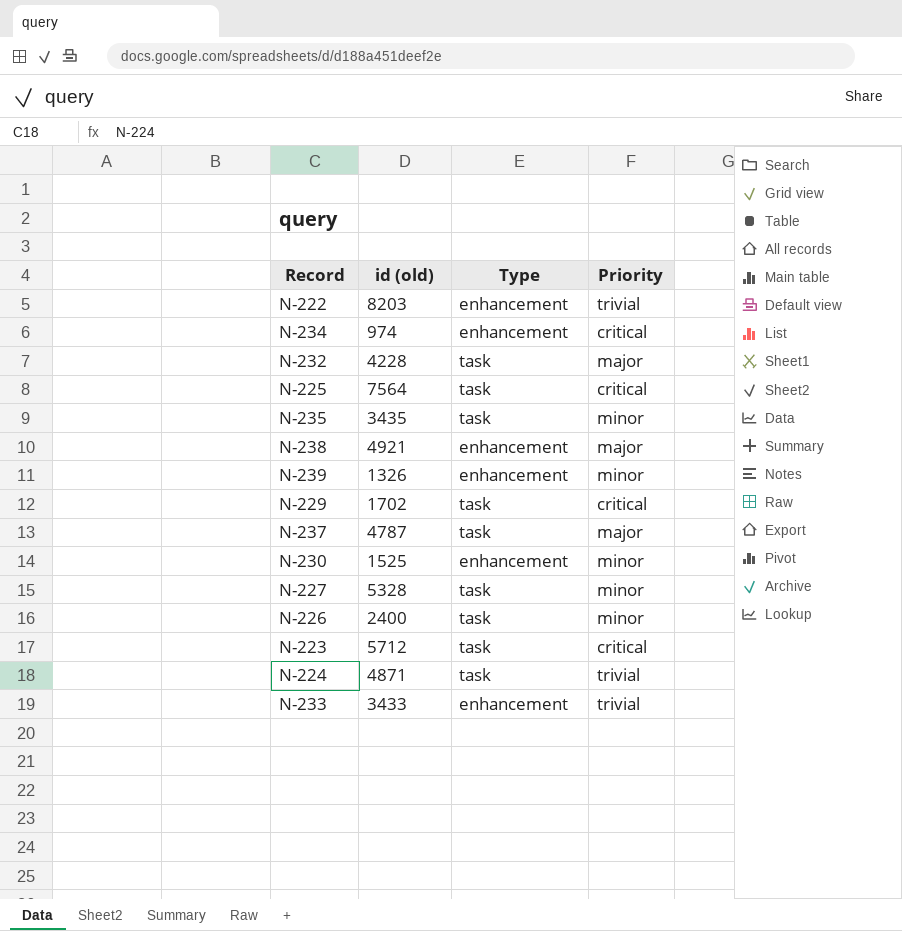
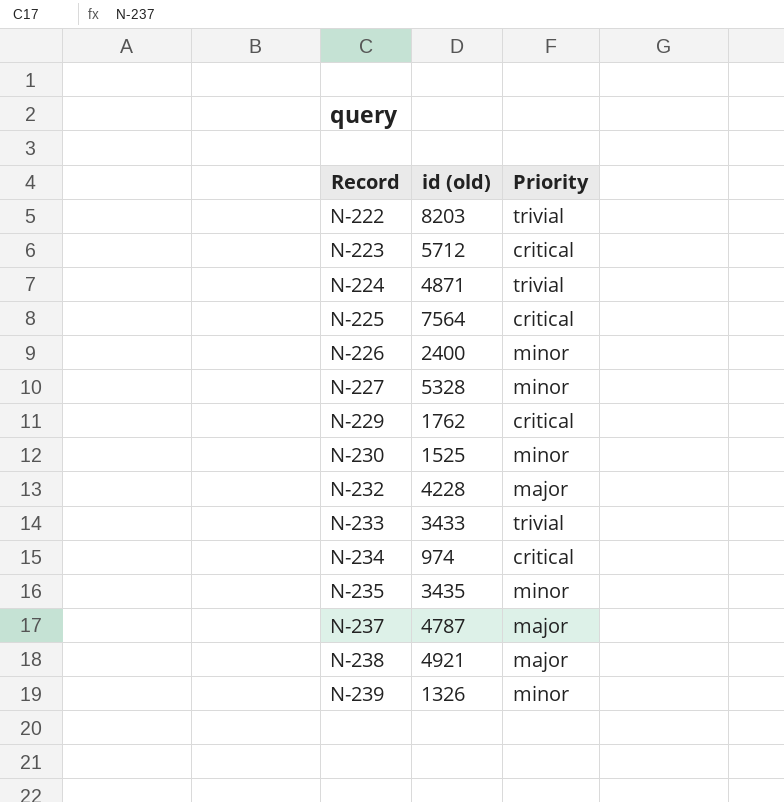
row order: none -> Record ascending
column Type | position: 3 -> none
N-229 | id (old): 1702 -> 1762

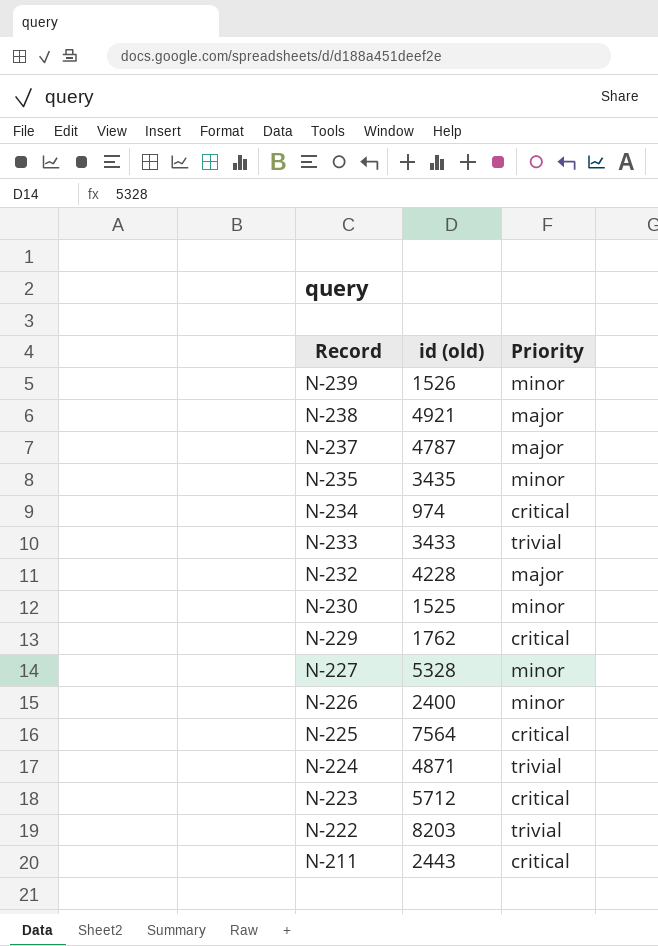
row order: Record ascending -> Record descending
N-239 | id (old): 1326 -> 1526
row N-211: none -> 2443 | critical

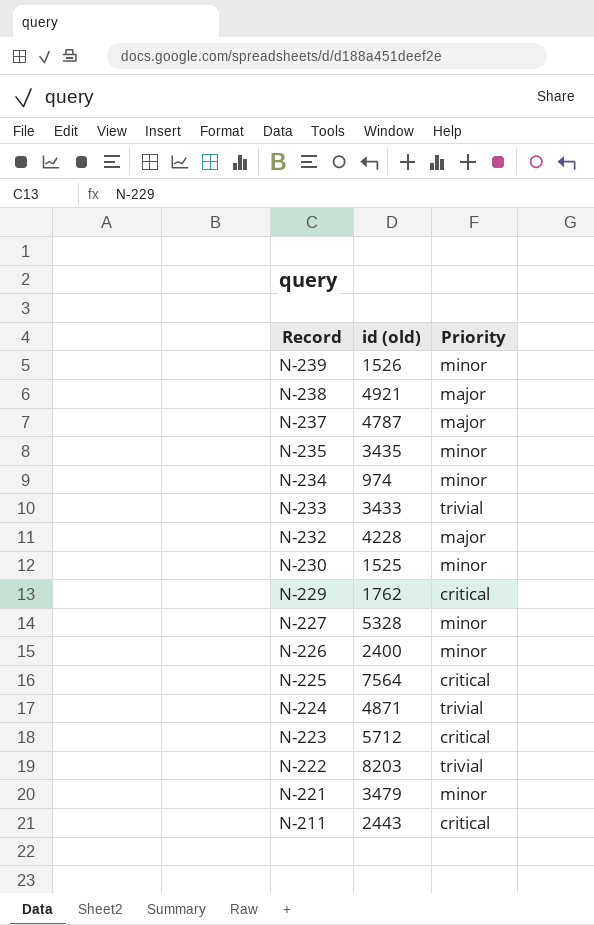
N-234 | Priority: critical -> minor
row N-221: none -> 3479 | minor

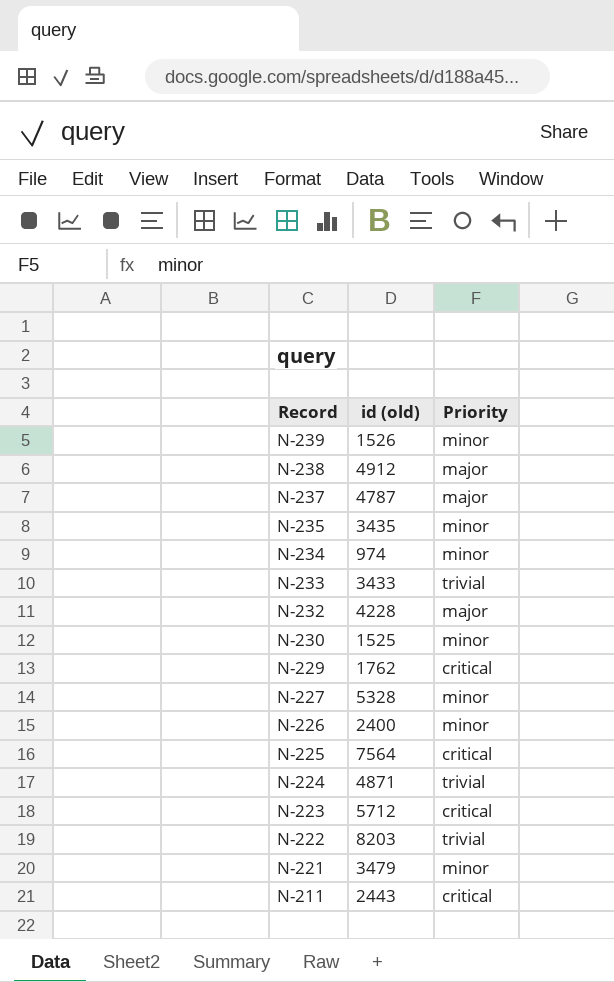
N-238 | id (old): 4921 -> 4912

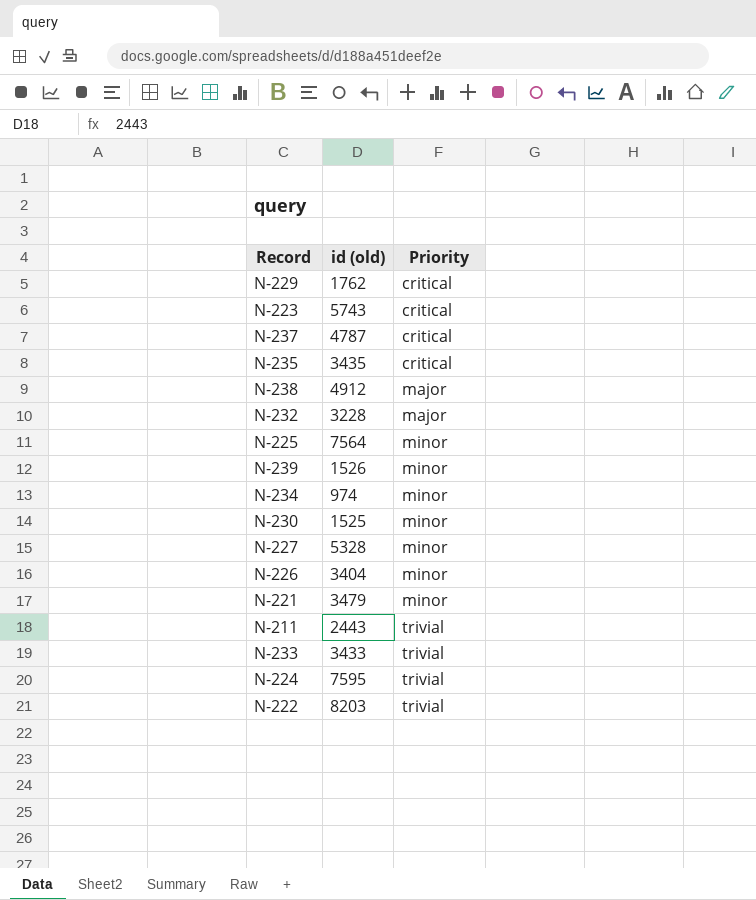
row order: Record descending -> Priority ascending
N-223 | id (old): 5712 -> 5743
N-237 | Priority: major -> critical
N-235 | Priority: minor -> critical
N-232 | id (old): 4228 -> 3228
N-225 | Priority: critical -> minor
N-226 | id (old): 2400 -> 3404
N-211 | Priority: critical -> trivial
N-224 | id (old): 4871 -> 7595

